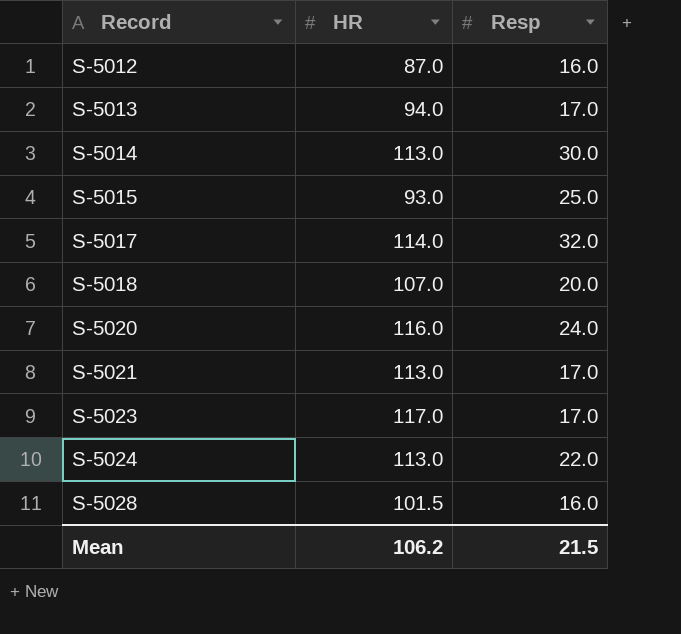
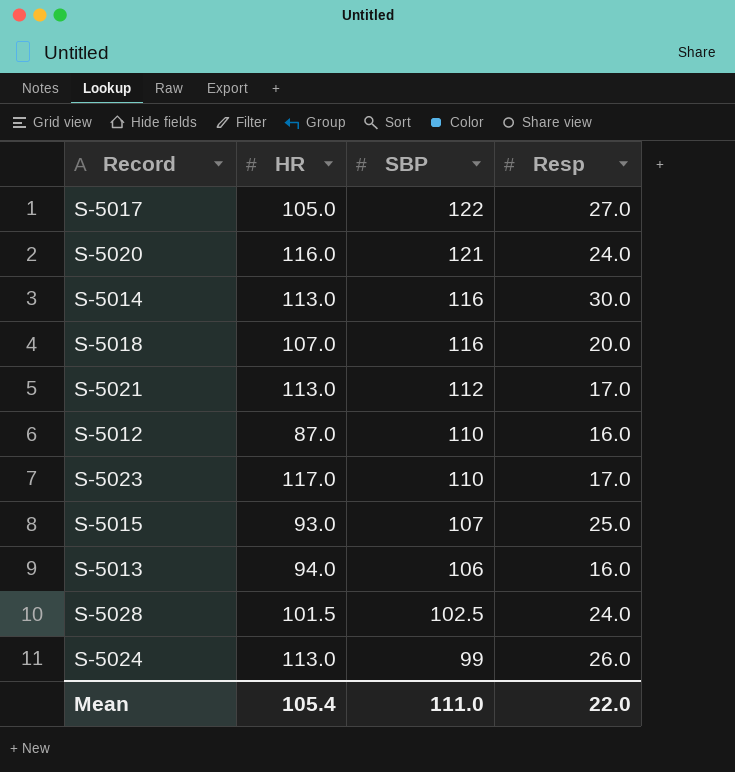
row order: Record ascending -> SBP descending
column SBP | position: none -> 3
S-5017 | HR: 114.0 -> 105.0
S-5017 | Resp: 32.0 -> 27.0
S-5013 | Resp: 17.0 -> 16.0
S-5028 | Resp: 16.0 -> 24.0
S-5024 | Resp: 22.0 -> 26.0
Mean | HR: 106.2 -> 105.4
Mean | Resp: 21.5 -> 22.0

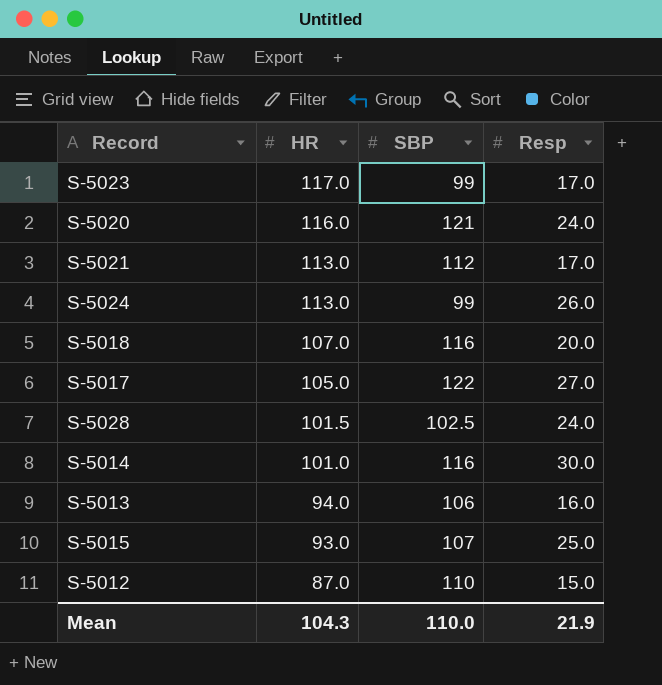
row order: SBP descending -> HR descending
S-5023 | SBP: 110 -> 99
S-5014 | HR: 113.0 -> 101.0
S-5012 | Resp: 16.0 -> 15.0
Mean | HR: 105.4 -> 104.3
Mean | SBP: 111.0 -> 110.0
Mean | Resp: 22.0 -> 21.9

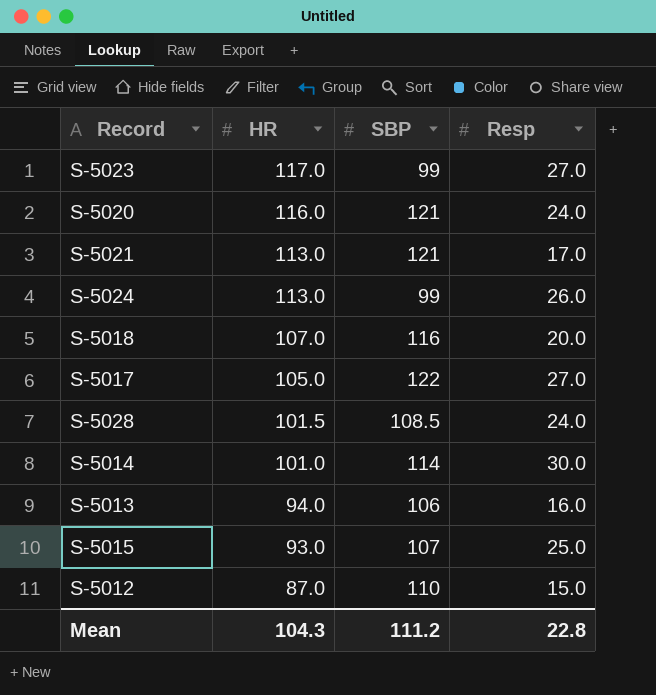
S-5023 | Resp: 17.0 -> 27.0
S-5021 | SBP: 112 -> 121
S-5028 | SBP: 102.5 -> 108.5
S-5014 | SBP: 116 -> 114
Mean | SBP: 110.0 -> 111.2
Mean | Resp: 21.9 -> 22.8

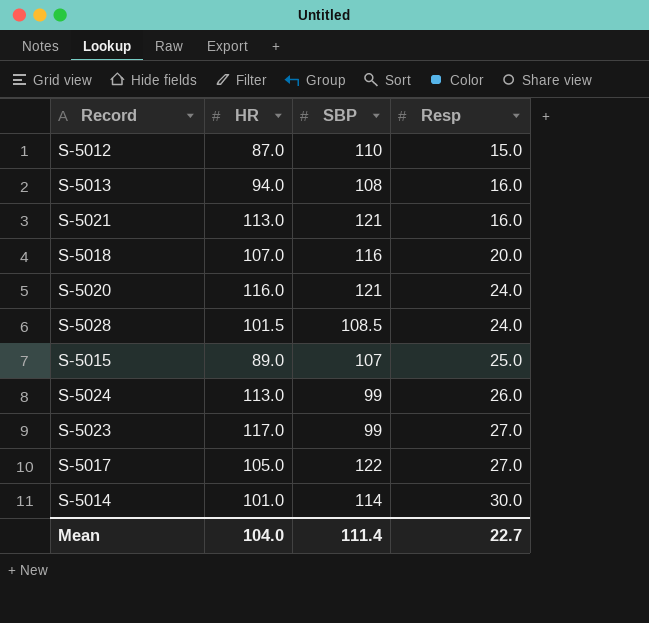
row order: HR descending -> Resp ascending
S-5013 | SBP: 106 -> 108
S-5021 | Resp: 17.0 -> 16.0
S-5015 | HR: 93.0 -> 89.0
Mean | HR: 104.3 -> 104.0
Mean | SBP: 111.2 -> 111.4
Mean | Resp: 22.8 -> 22.7

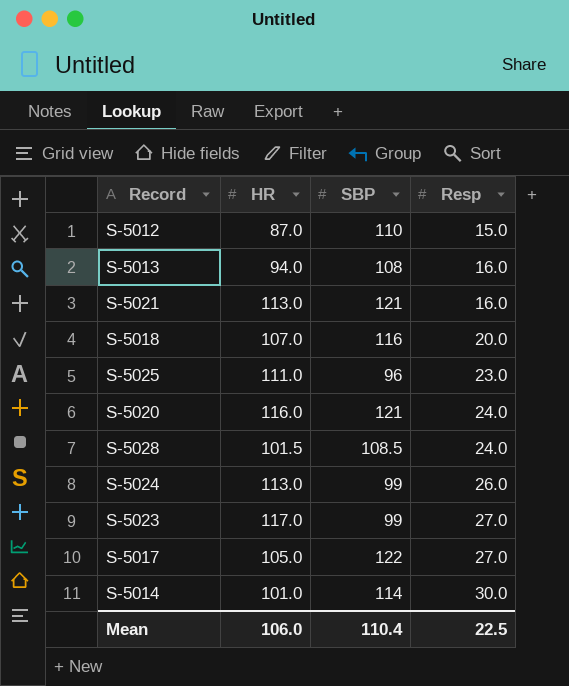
row S-5015: 89.0 | 107 | 25.0 -> none
row S-5025: none -> 111.0 | 96 | 23.0
Mean | HR: 104.0 -> 106.0
Mean | SBP: 111.4 -> 110.4
Mean | Resp: 22.7 -> 22.5

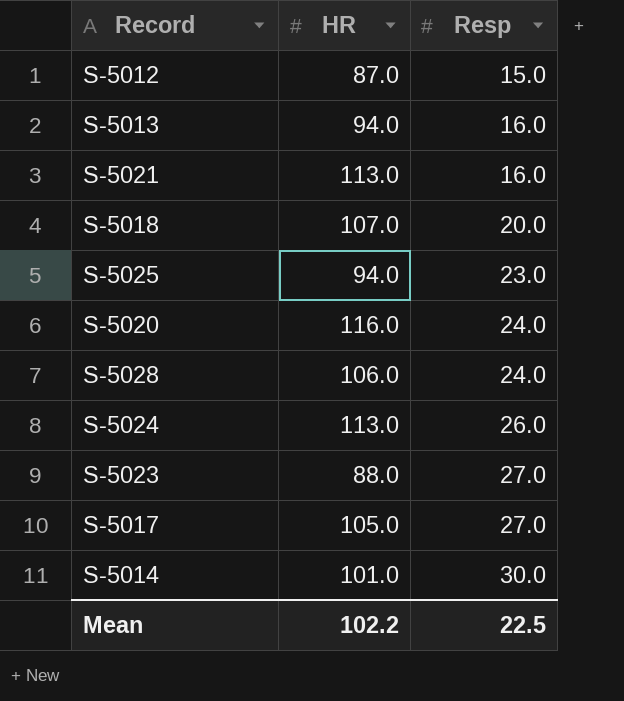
column SBP | position: 3 -> none
S-5025 | HR: 111.0 -> 94.0
S-5028 | HR: 101.5 -> 106.0
S-5023 | HR: 117.0 -> 88.0
Mean | HR: 106.0 -> 102.2

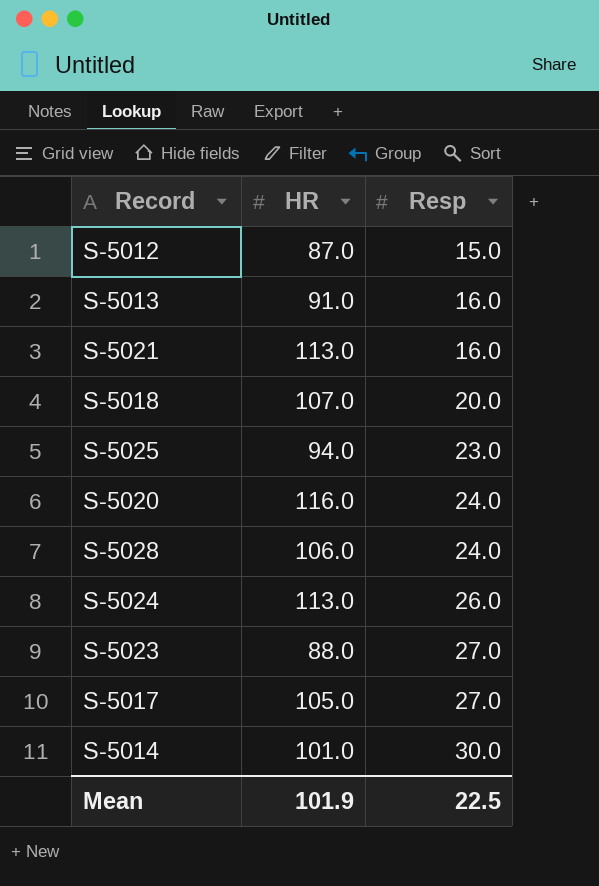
S-5013 | HR: 94.0 -> 91.0
Mean | HR: 102.2 -> 101.9

